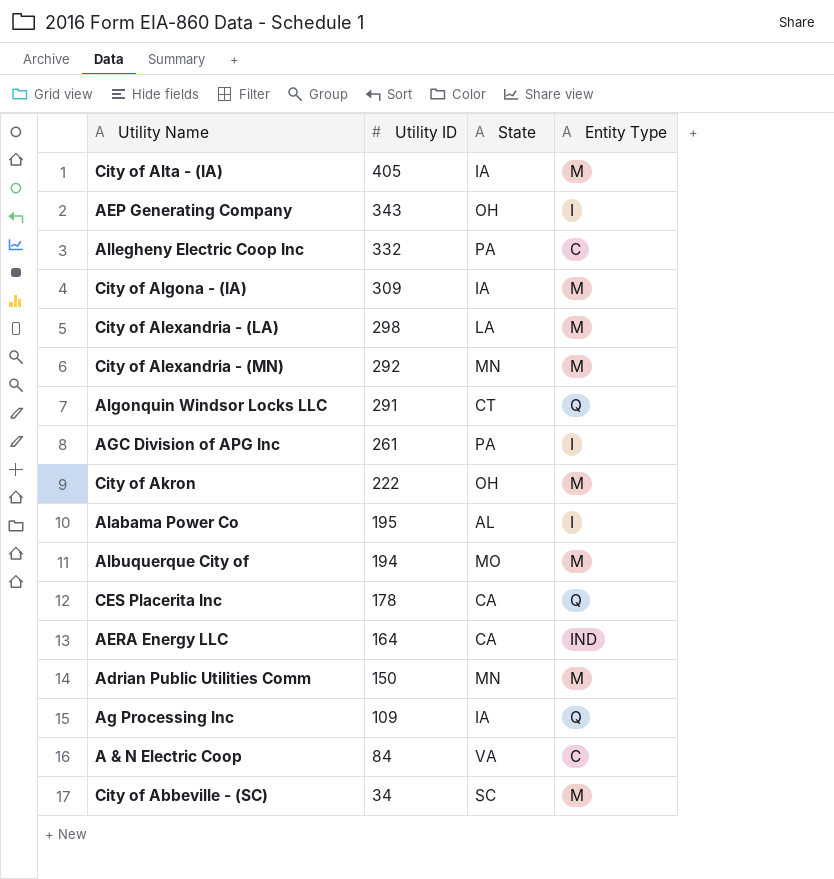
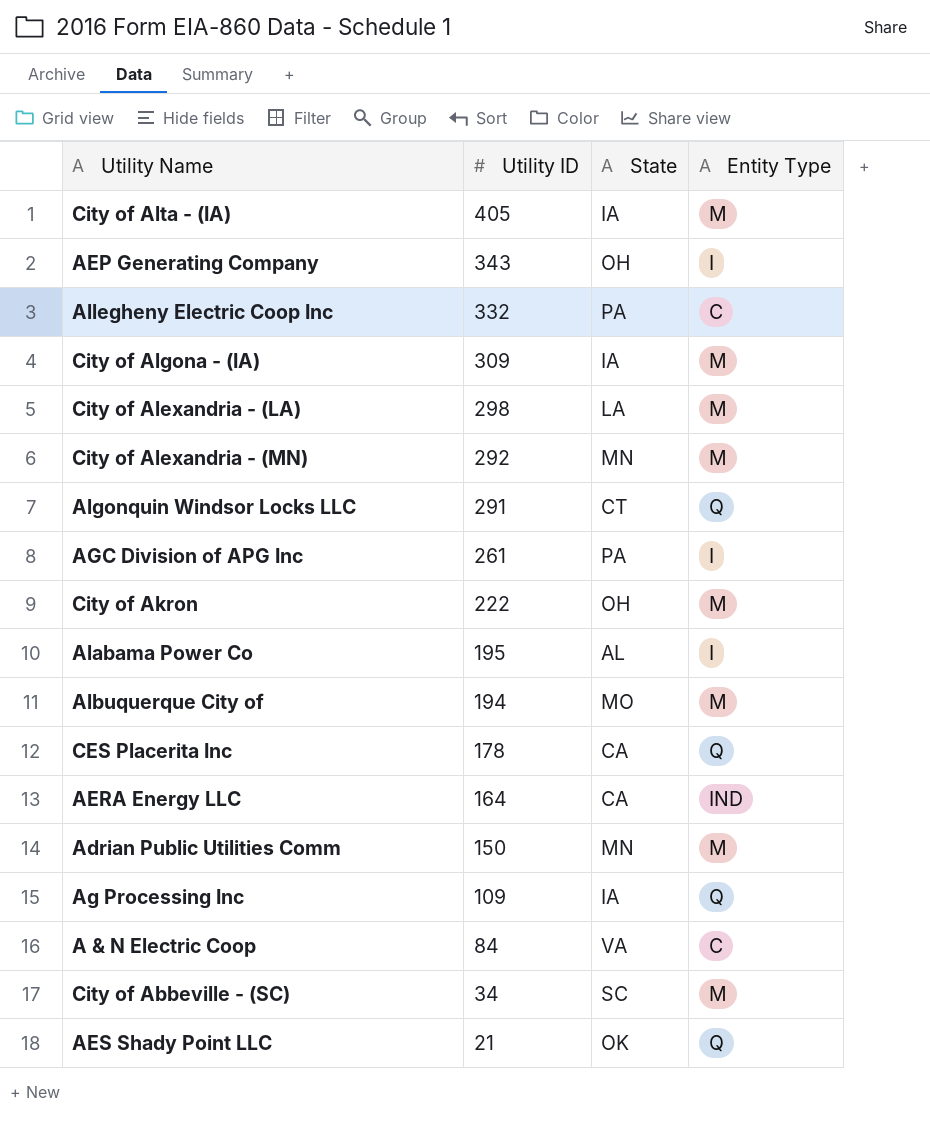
row AES Shady Point LLC: none -> 21 | OK | Q

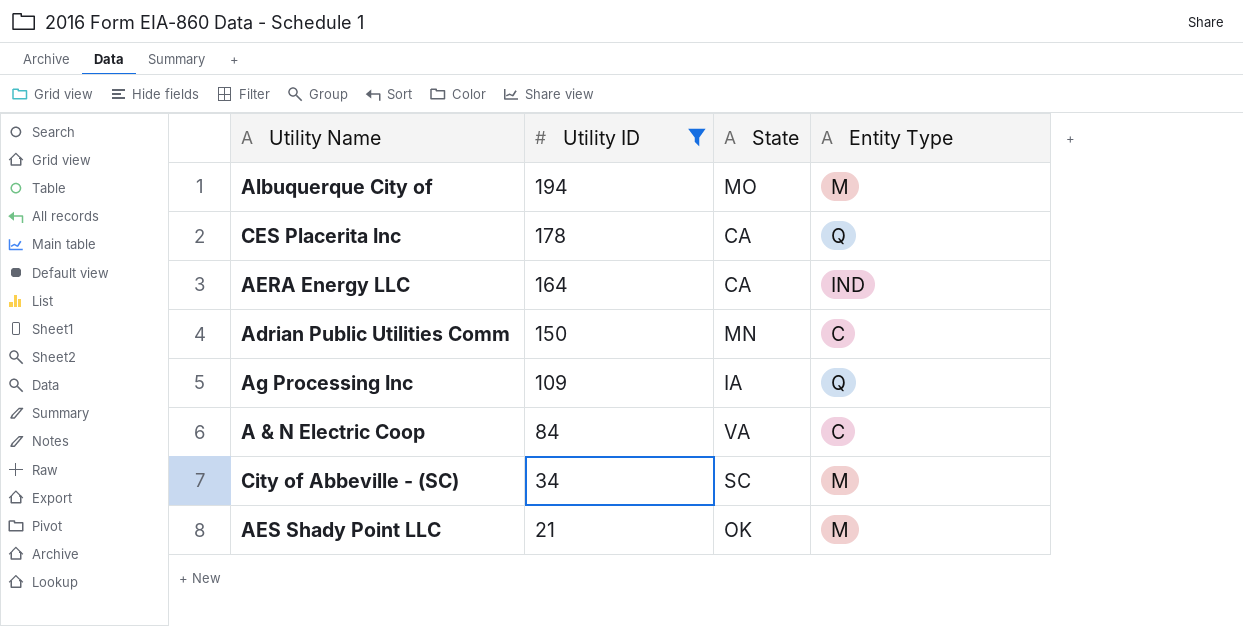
filter: none -> Utility ID <= 194
Adrian Public Utilities Comm | Entity Type: M -> C
AES Shady Point LLC | Entity Type: Q -> M

